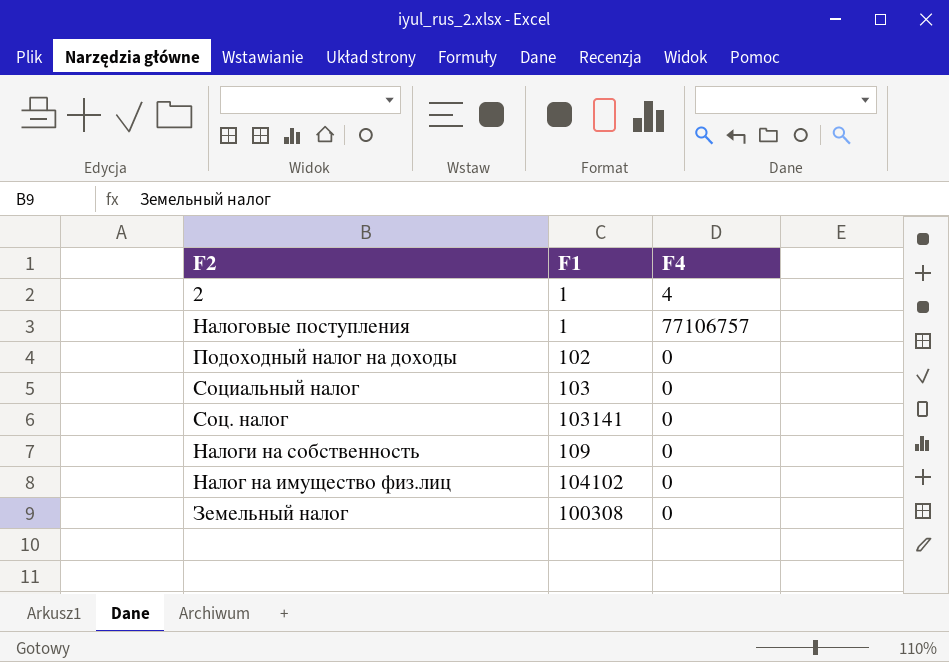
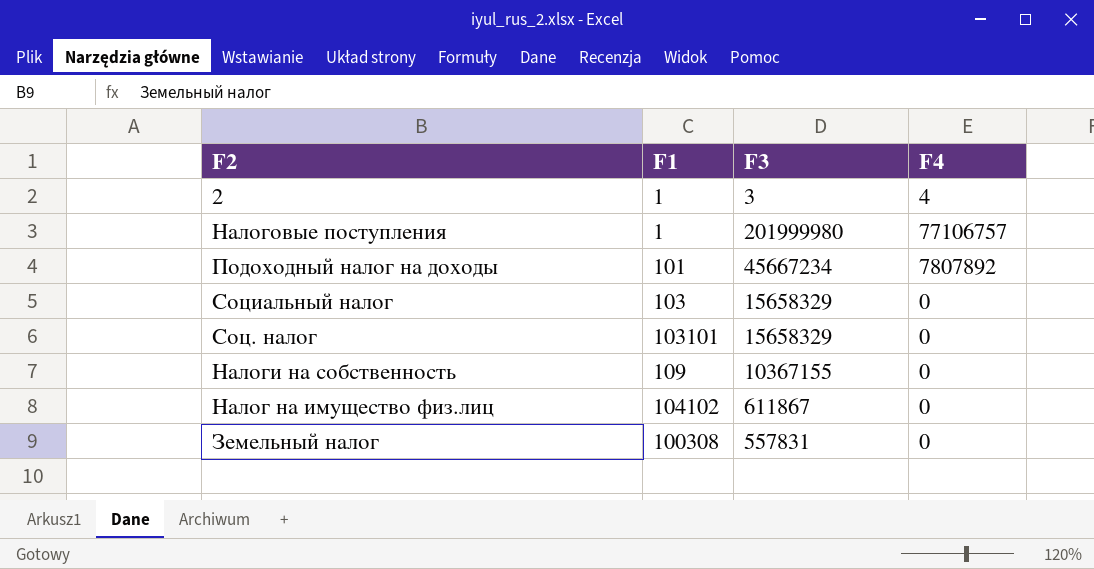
column F3 | position: none -> 3
Подоходный налог на доходы | F1: 102 -> 101
Подоходный налог на доходы | F4: 0 -> 7807892
Соц. налог | F1: 103141 -> 103101

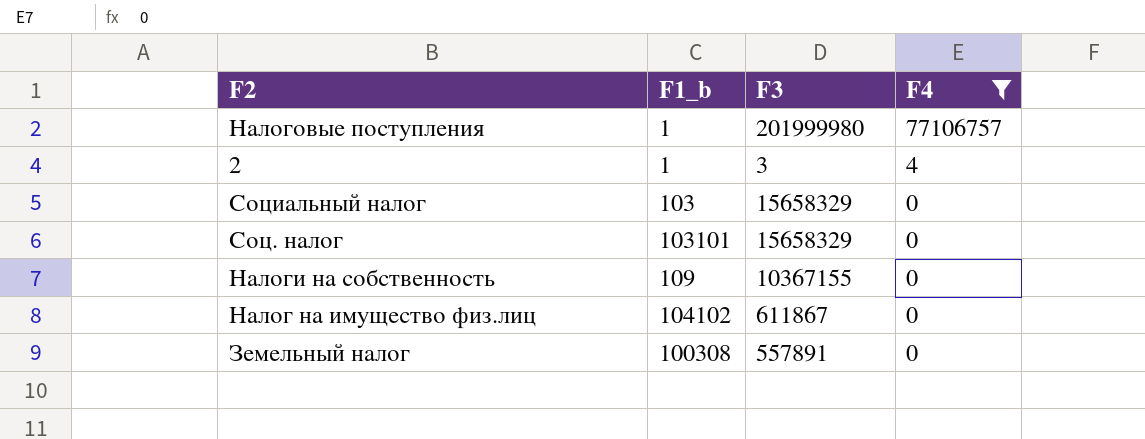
filter: none -> F4 != 7807892
row order: none -> F4 descending
column name: F1 -> F1_b
Земельный налог | F3: 557831 -> 557891

